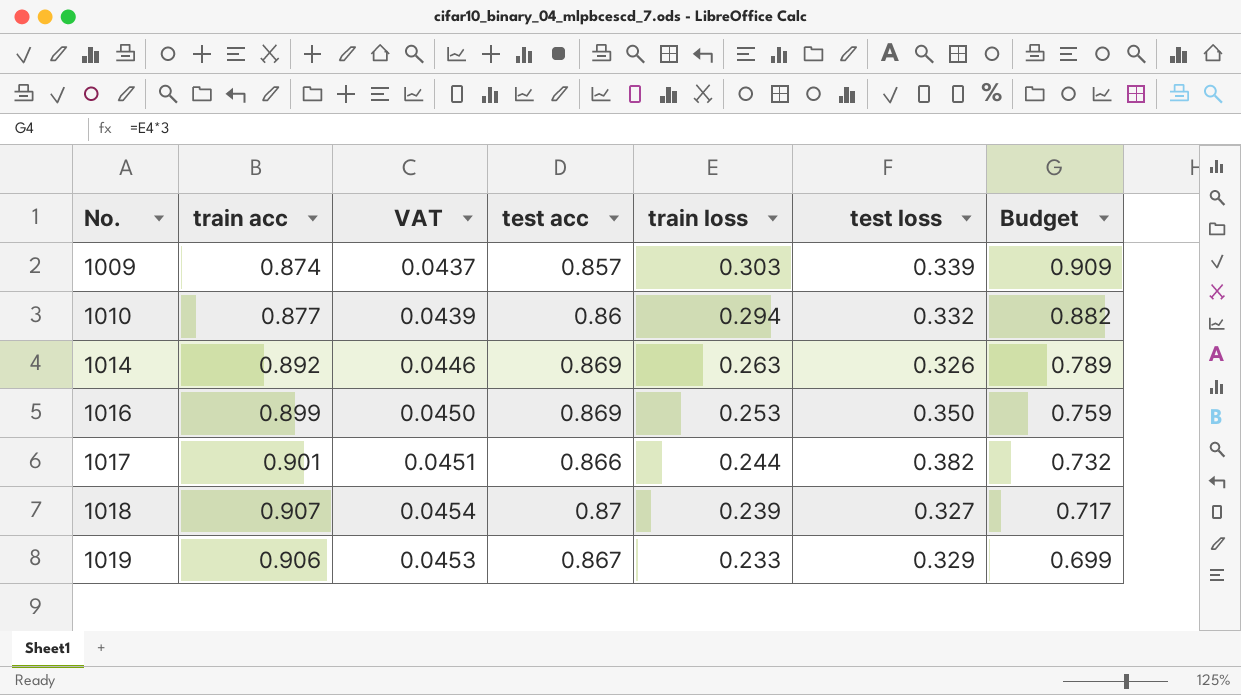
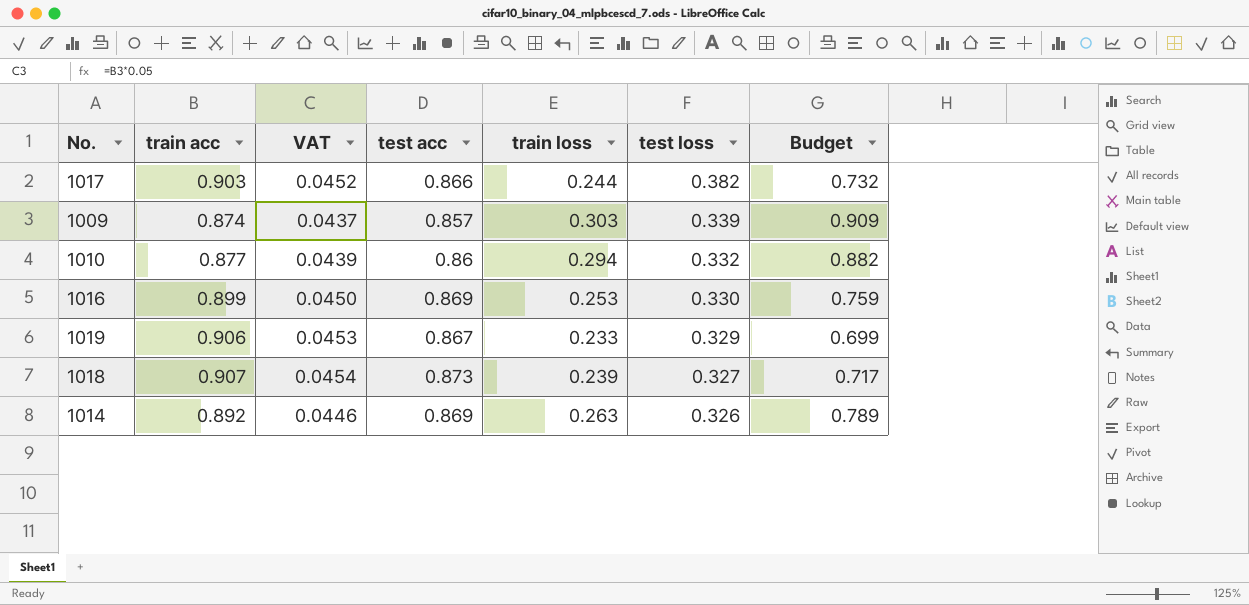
row order: No. ascending -> test loss descending
1017 | train acc: 0.901 -> 0.903
1017 | VAT: 0.0451 -> 0.0452
1016 | test loss: 0.350 -> 0.330
1018 | test acc: 0.87 -> 0.873

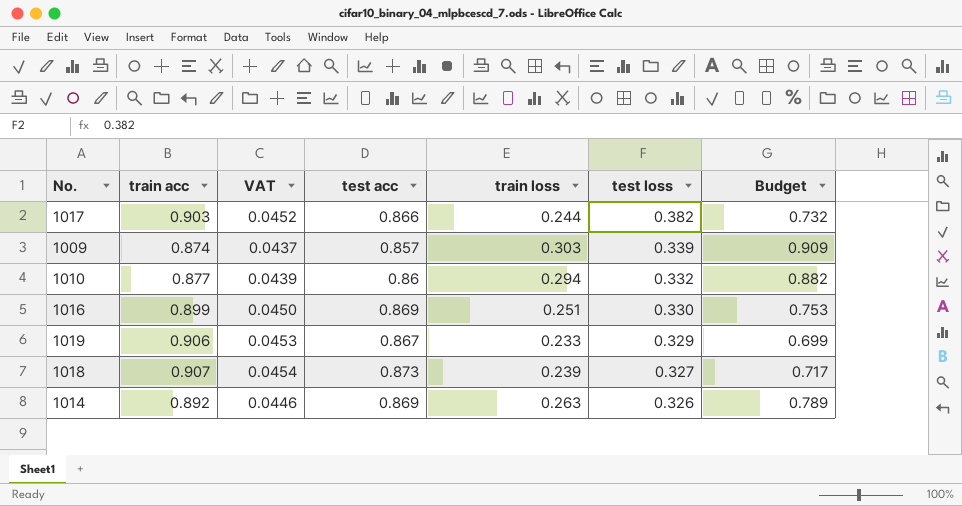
1016 | train loss: 0.253 -> 0.251
1016 | Budget: 0.759 -> 0.753

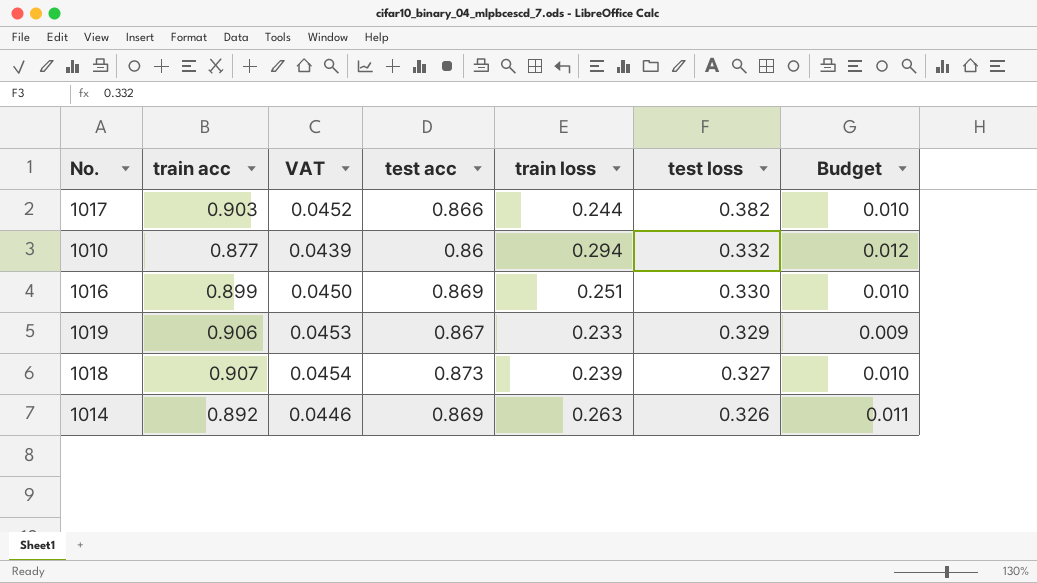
column Budget | formula: [train loss] * 3 -> [train loss] * 0.04
row 1009: 0.874 | 0.0437 | 0.857 | 0.303 | 0.339 | 0.909 -> none

